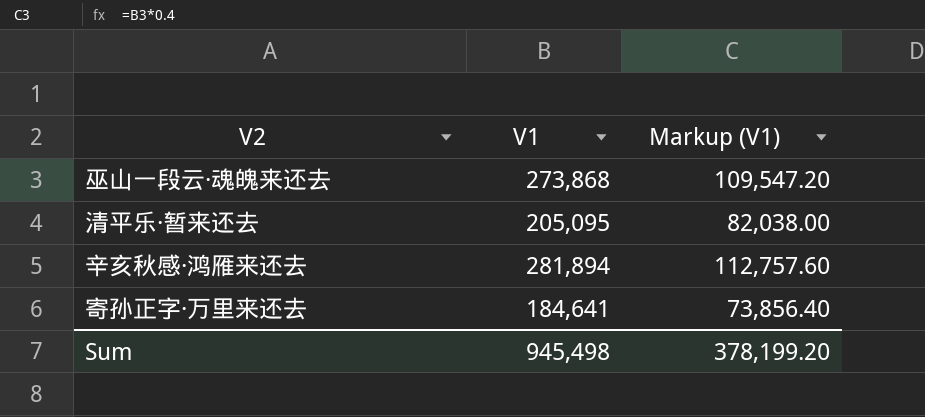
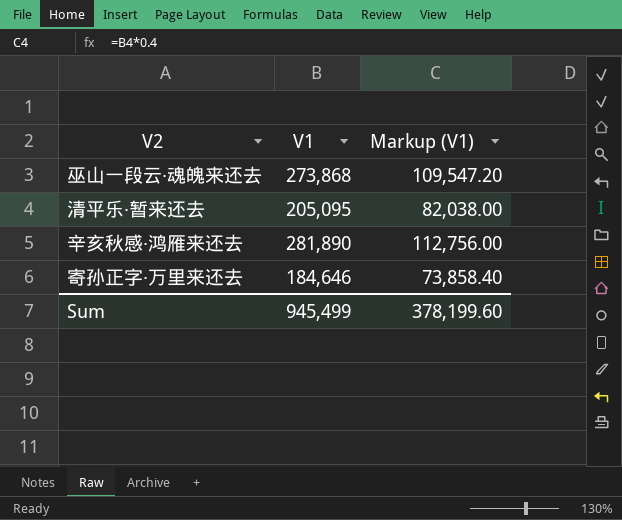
辛亥秋感·鸿雁来还去 | V1: 281,894 -> 281,890
辛亥秋感·鸿雁来还去 | Markup (V1): 112,757.60 -> 112,756.00
寄孙正字·万里来还去 | V1: 184,641 -> 184,646
寄孙正字·万里来还去 | Markup (V1): 73,856.40 -> 73,858.40
Sum | V1: 945,498 -> 945,499
Sum | Markup (V1): 378,199.20 -> 378,199.60

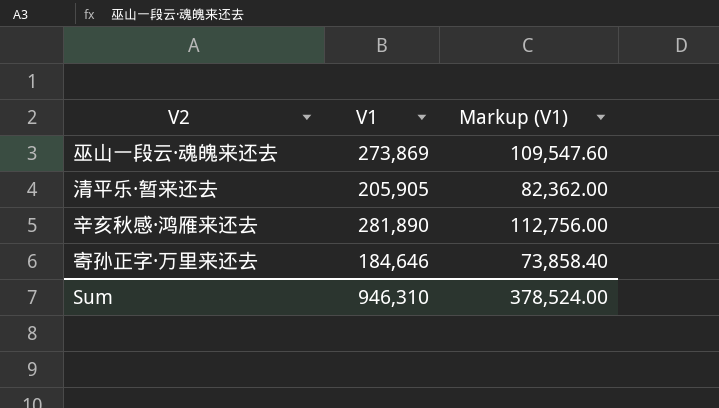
巫山一段云·魂魄来还去 | V1: 273,868 -> 273,869
巫山一段云·魂魄来还去 | Markup (V1): 109,547.20 -> 109,547.60
清平乐·暂来还去 | V1: 205,095 -> 205,905
清平乐·暂来还去 | Markup (V1): 82,038.00 -> 82,362.00
Sum | V1: 945,499 -> 946,310
Sum | Markup (V1): 378,199.60 -> 378,524.00

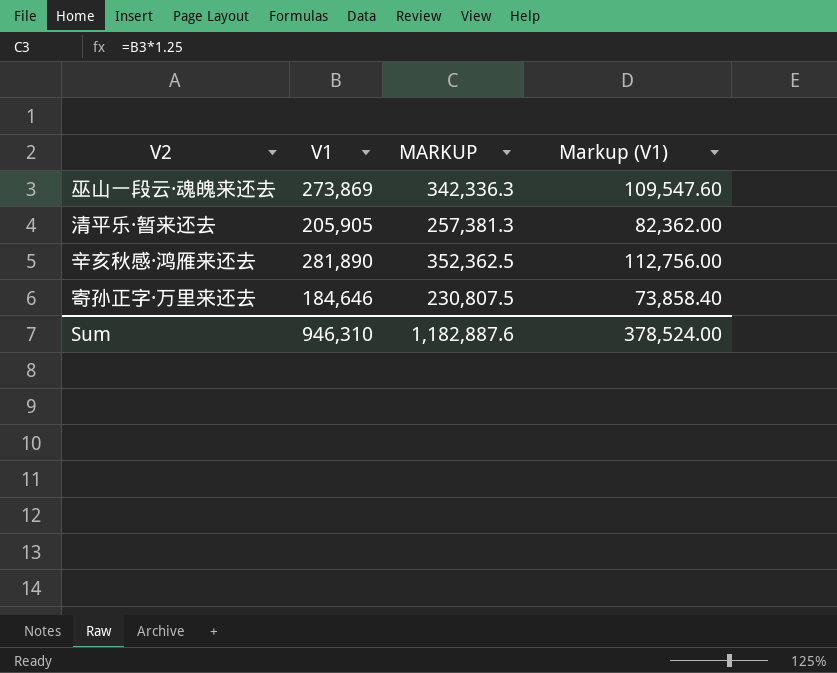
column MARKUP | formula: none -> [V1] * 1.25

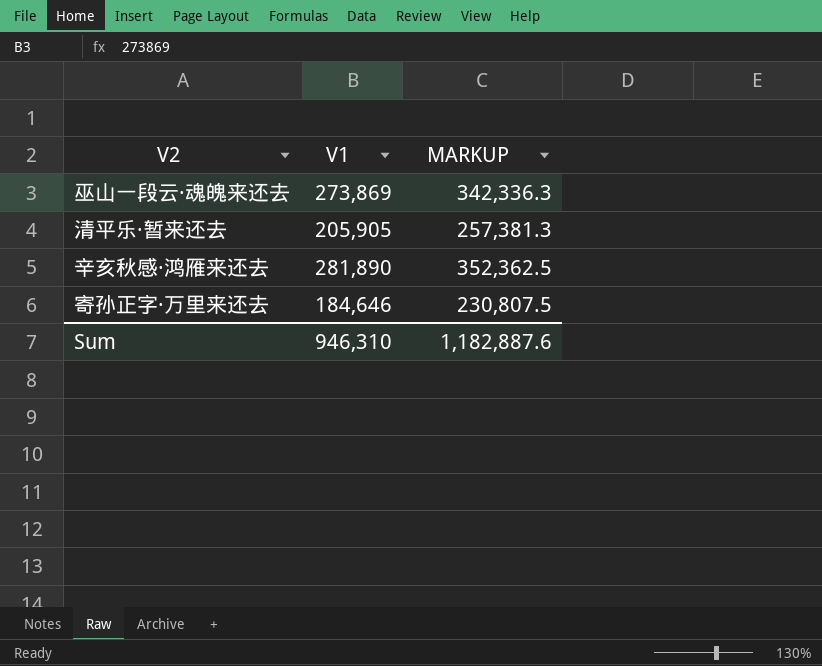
column Markup (V1) | formula: [V1] * 0.4 -> none

